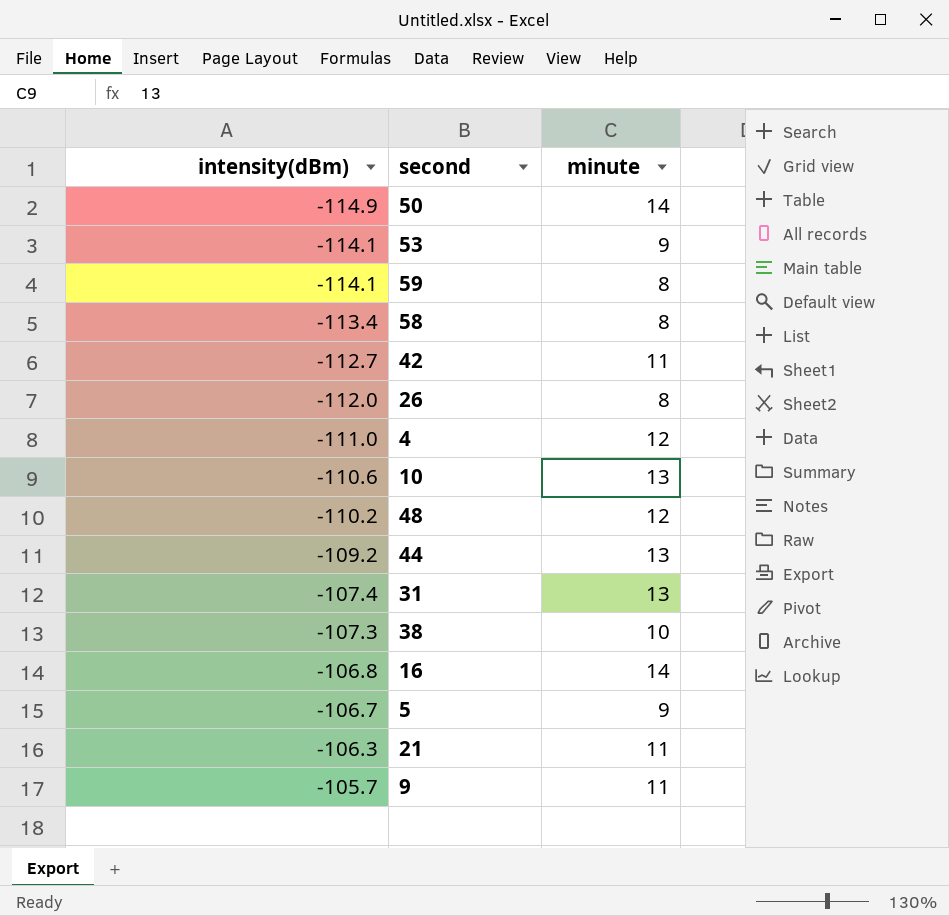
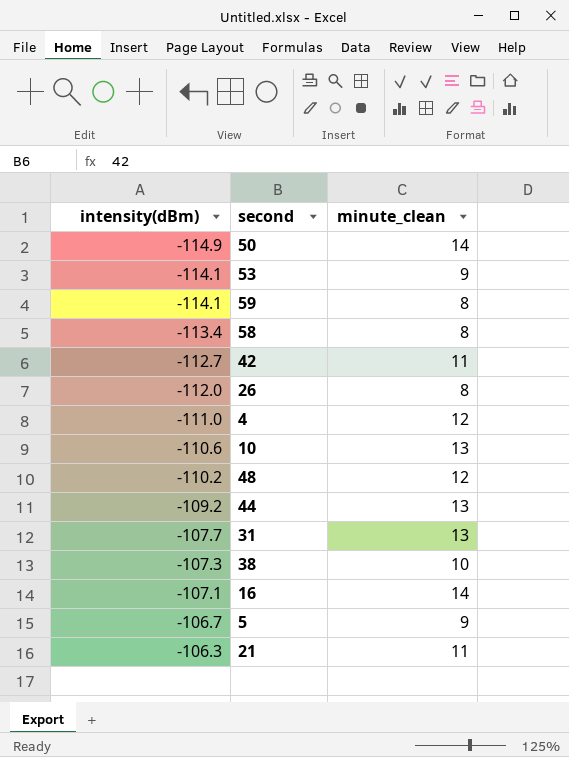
column name: minute -> minute_clean
row 9: -105.7 | 11 -> none
31 | intensity(dBm): -107.4 -> -107.7
16 | intensity(dBm): -106.8 -> -107.1

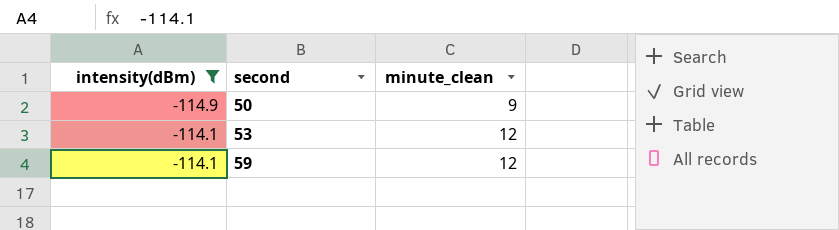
filter: none -> intensity(dBm) <= -114.1
50 | minute_clean: 14 -> 9
53 | minute_clean: 9 -> 12
59 | minute_clean: 8 -> 12

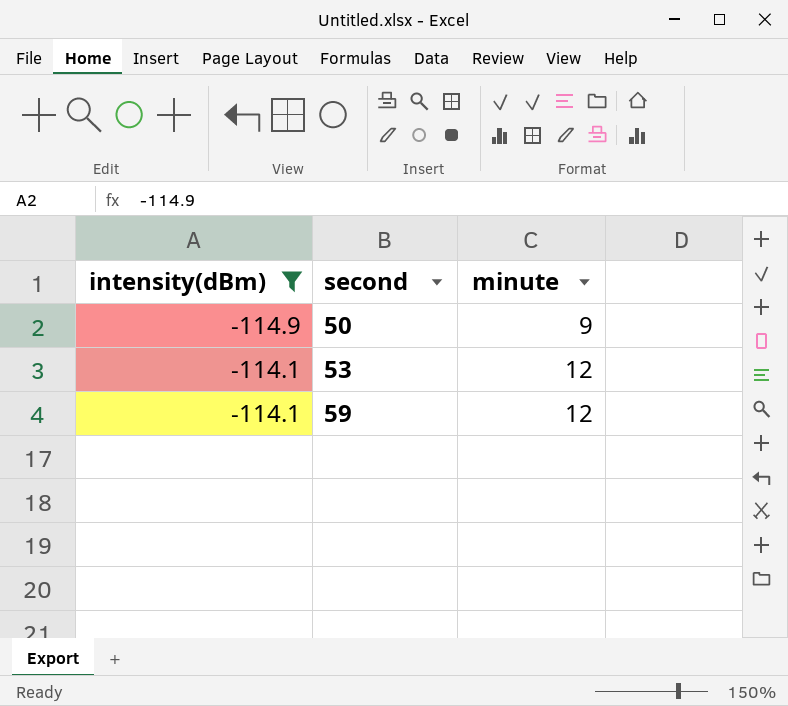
column name: minute_clean -> minute

